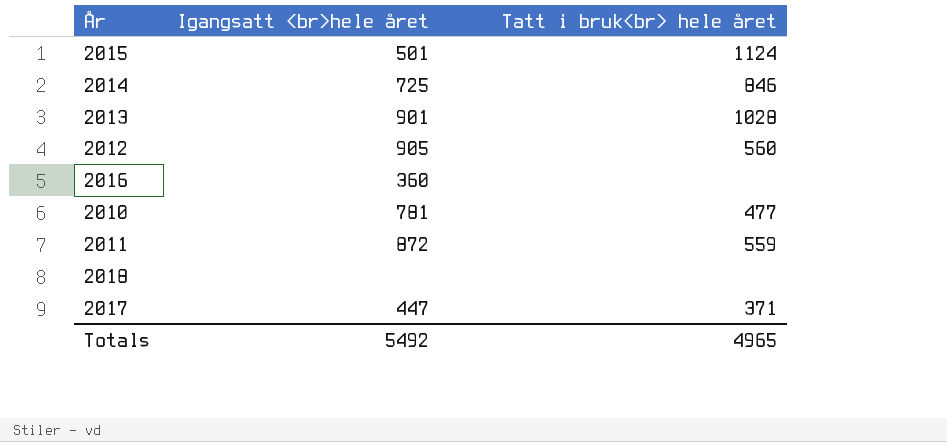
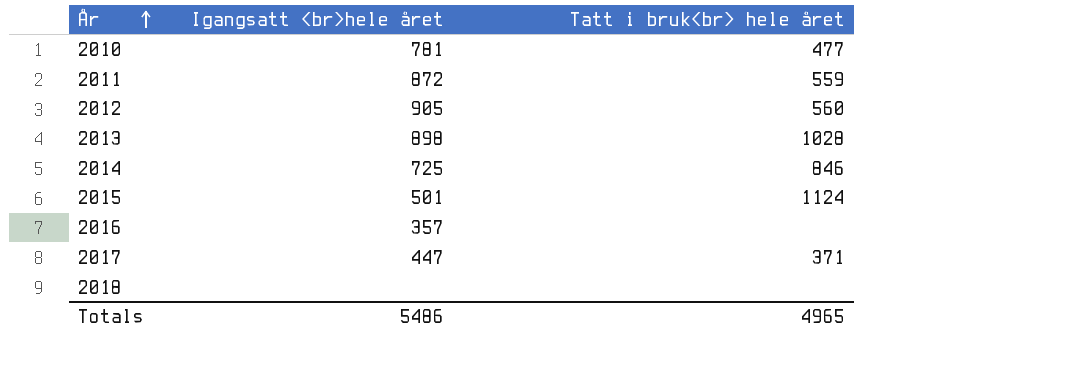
row order: none -> År ascending
2013 | Igangsatt <br>hele året: 901 -> 898
2016 | Igangsatt <br>hele året: 360 -> 357
Totals | Igangsatt <br>hele året: 5492 -> 5486

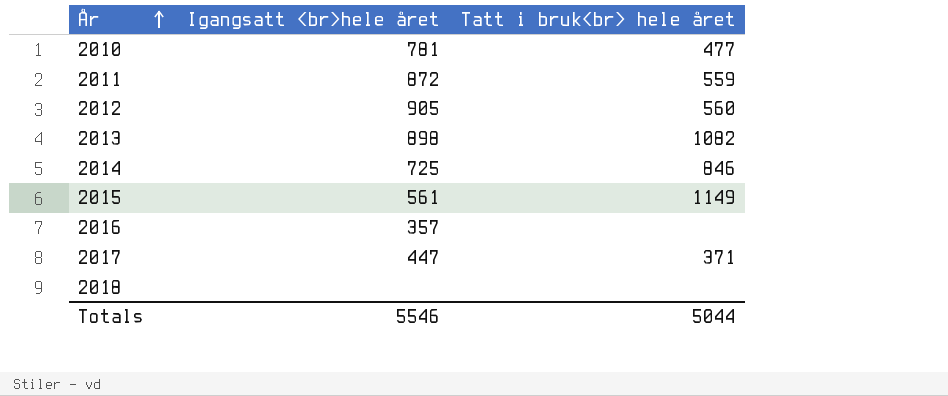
2013 | Tatt i bruk<br> hele året: 1028 -> 1082
2015 | Igangsatt <br>hele året: 501 -> 561
2015 | Tatt i bruk<br> hele året: 1124 -> 1149
Totals | Igangsatt <br>hele året: 5486 -> 5546
Totals | Tatt i bruk<br> hele året: 4965 -> 5044

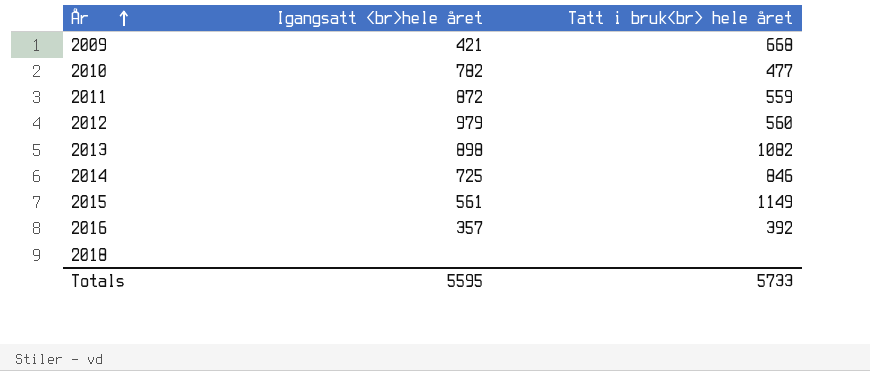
row 2017: 447 | 371 -> none
row 2009: none -> 421 | 668
2010 | Igangsatt <br>hele året: 781 -> 782
2012 | Igangsatt <br>hele året: 905 -> 979
2016 | Tatt i bruk<br> hele året: none -> 392
Totals | Igangsatt <br>hele året: 5546 -> 5595
Totals | Tatt i bruk<br> hele året: 5044 -> 5733

